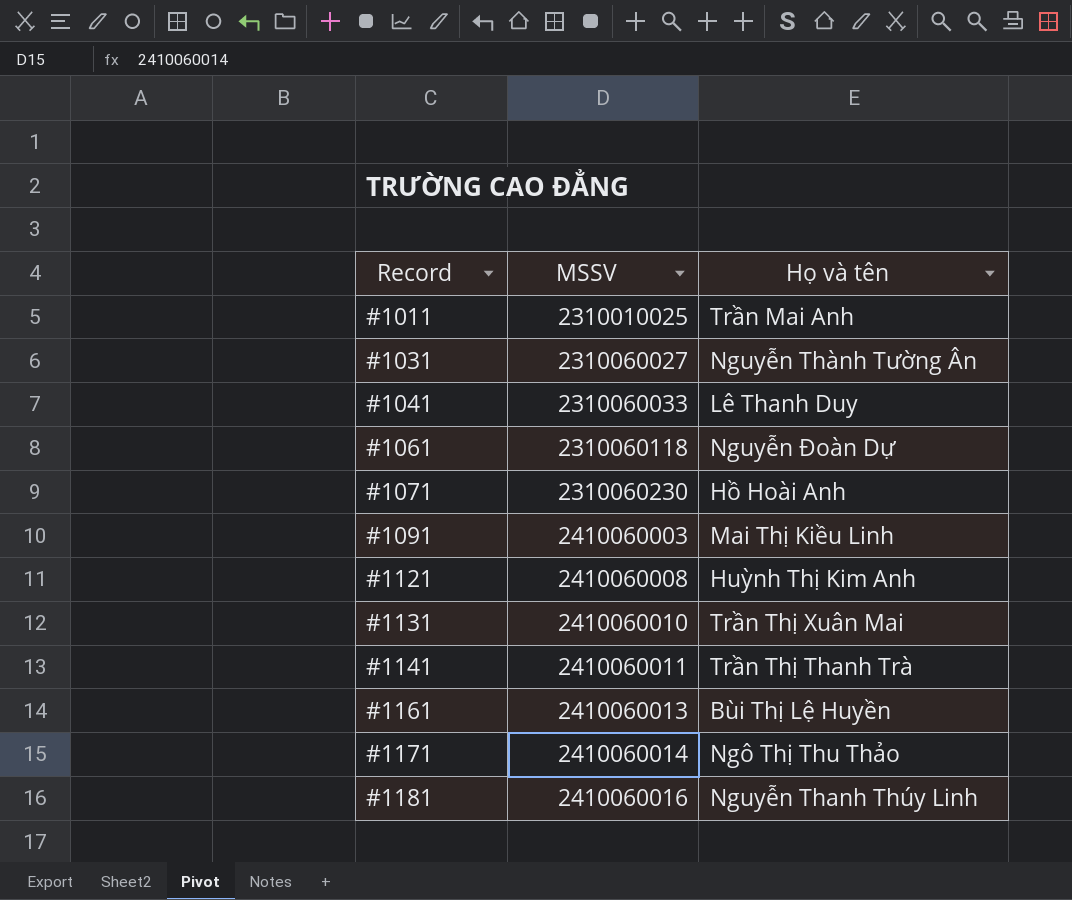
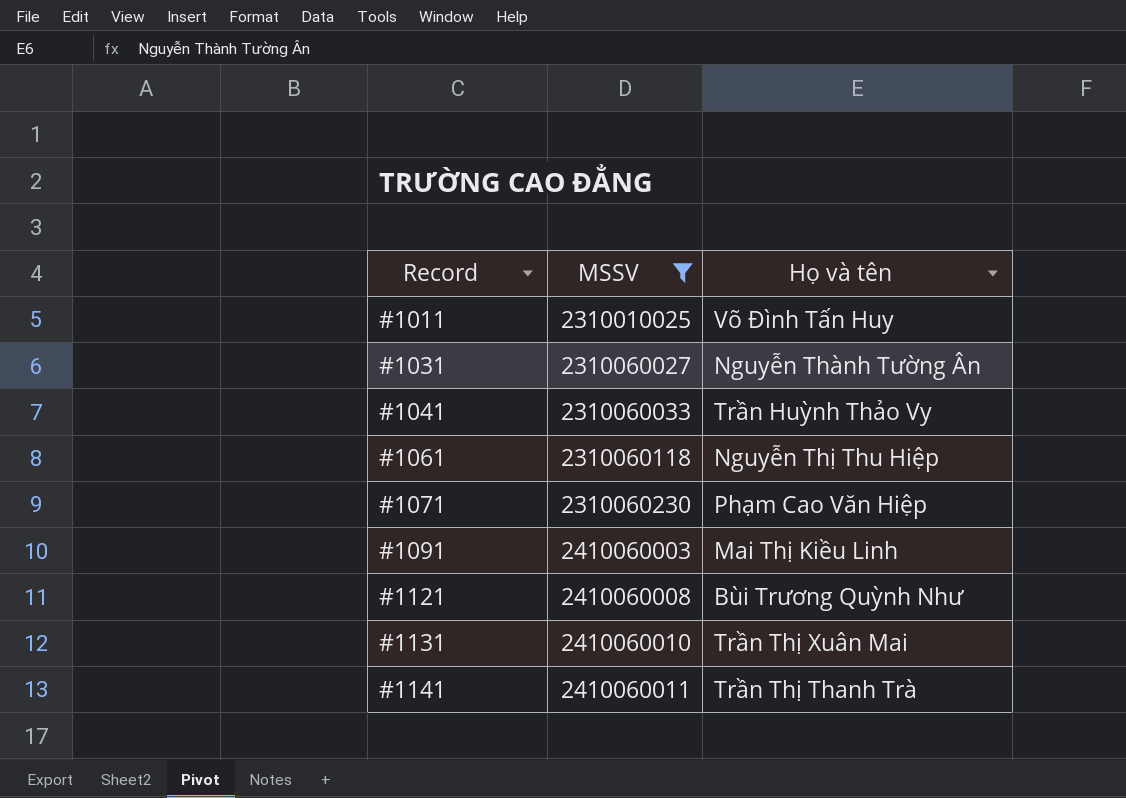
filter: none -> MSSV <= 2410060011
#1011 | Họ và tên: Trần Mai Anh -> Võ Đình Tấn Huy
#1041 | Họ và tên: Lê Thanh Duy -> Trần Huỳnh Thảo Vy
#1061 | Họ và tên: Nguyễn Đoàn Dự -> Nguyễn Thị Thu Hiệp
#1071 | Họ và tên: Hồ Hoài Anh -> Phạm Cao Văn Hiệp
#1121 | Họ và tên: Huỳnh Thị Kim Anh -> Bùi Trương Quỳnh Như

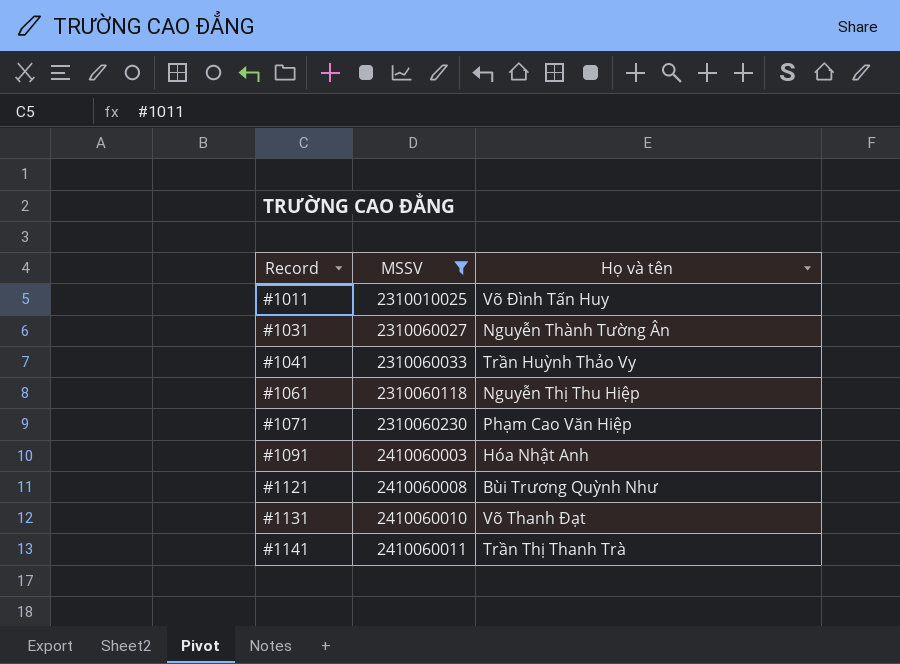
#1091 | Họ và tên: Mai Thị Kiều Linh -> Hóa Nhật Anh
#1131 | Họ và tên: Trần Thị Xuân Mai -> Võ Thanh Đạt

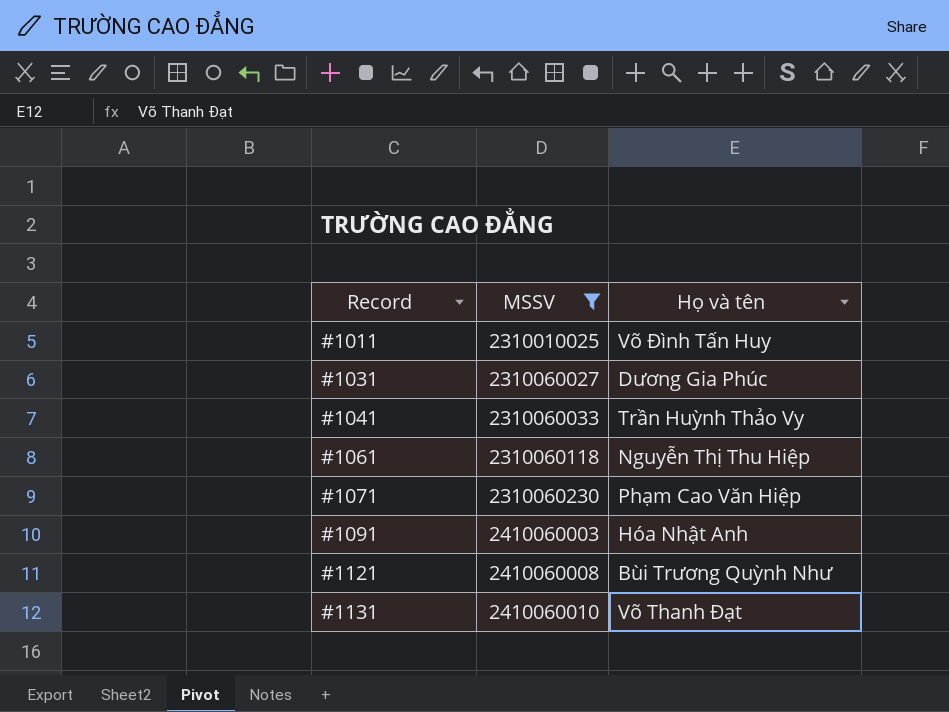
row #1141: 2410060011 | Trần Thị Thanh Trà -> none
#1031 | Họ và tên: Nguyễn Thành Tường Ân -> Dương Gia Phúc

